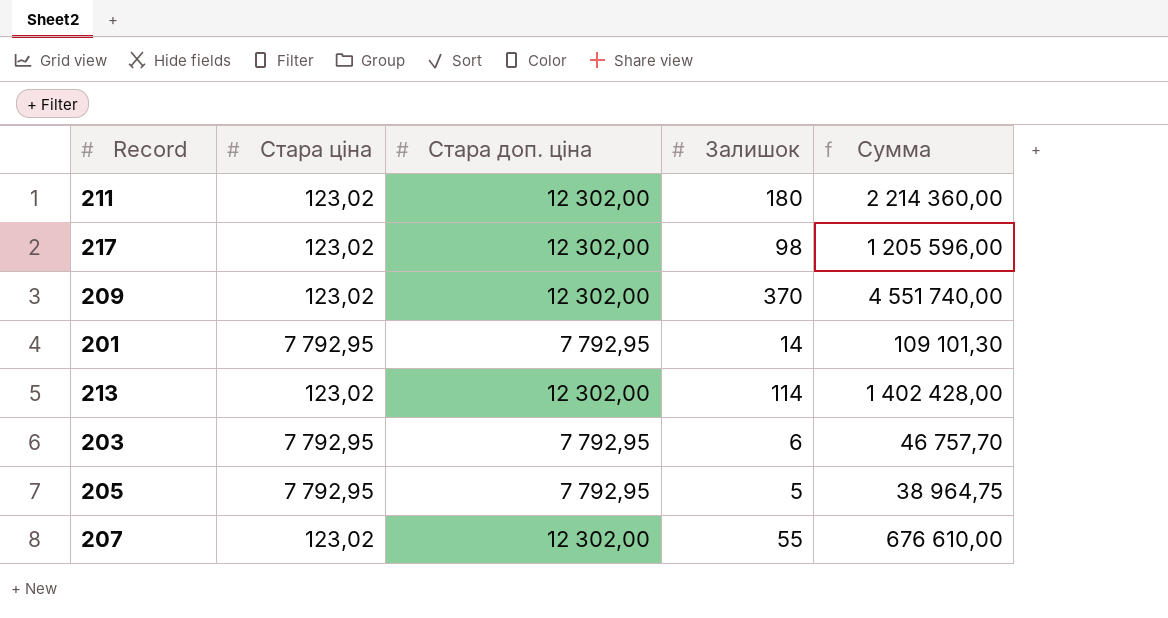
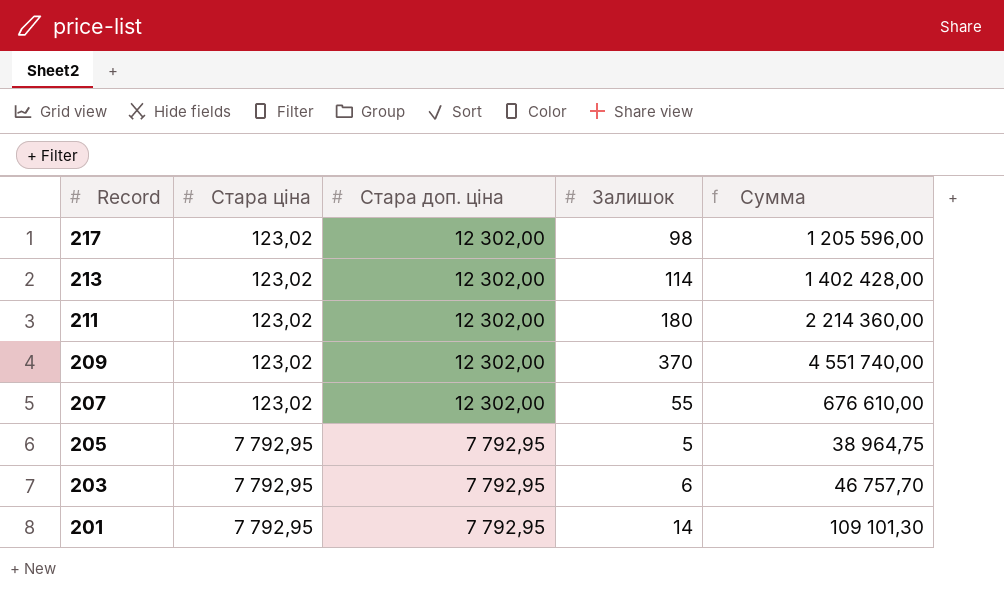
row order: none -> Record descending

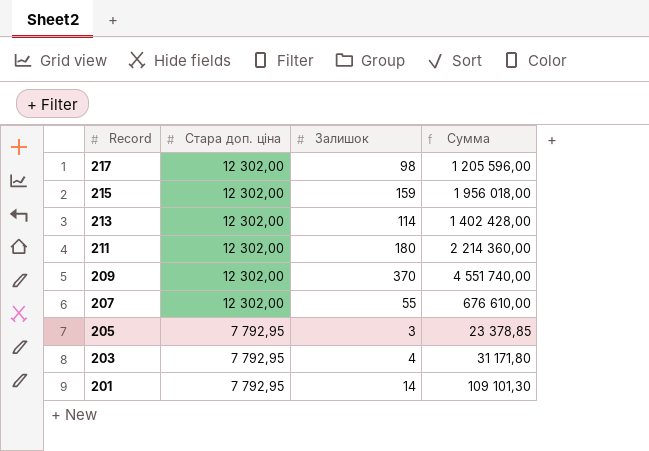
column Стара ціна | position: 2 -> none
row 215: none -> 12 302,00 | 159 | 1 956 018,00
205 | Залишок: 5 -> 3
205 | Сумма: 38 964,75 -> 23 378,85
203 | Залишок: 6 -> 4
203 | Сумма: 46 757,70 -> 31 171,80

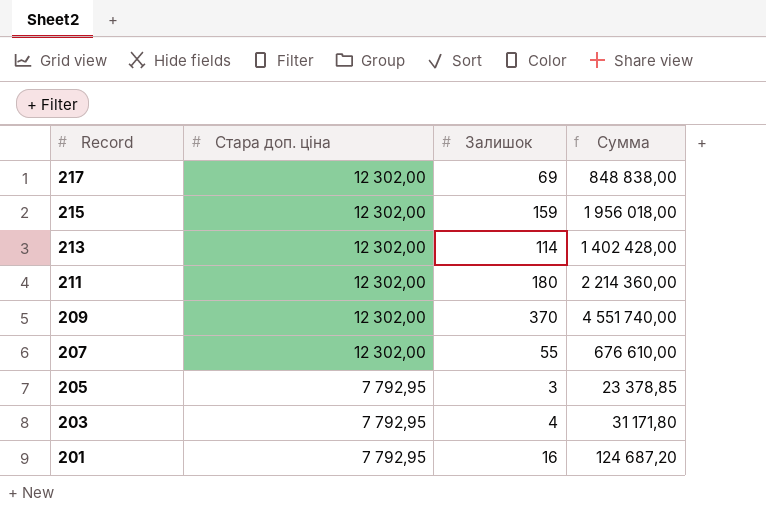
217 | Залишок: 98 -> 69
217 | Сумма: 1 205 596,00 -> 848 838,00
201 | Залишок: 14 -> 16
201 | Сумма: 109 101,30 -> 124 687,20

